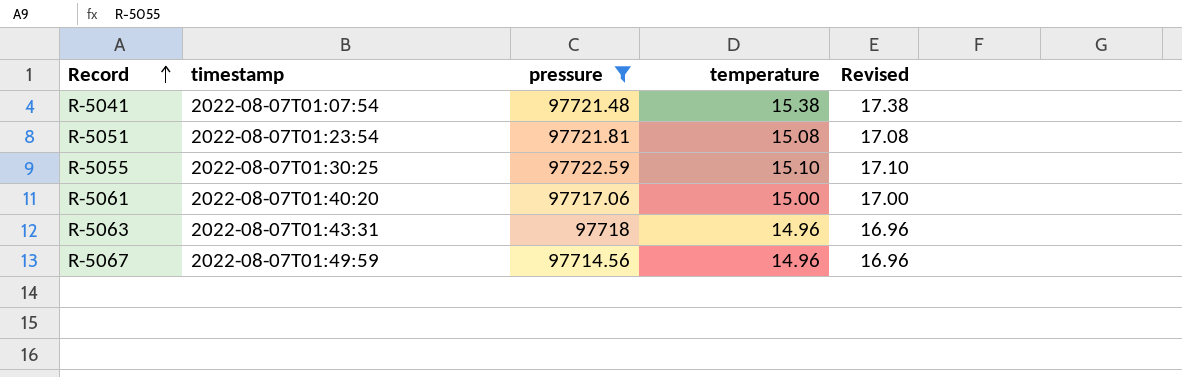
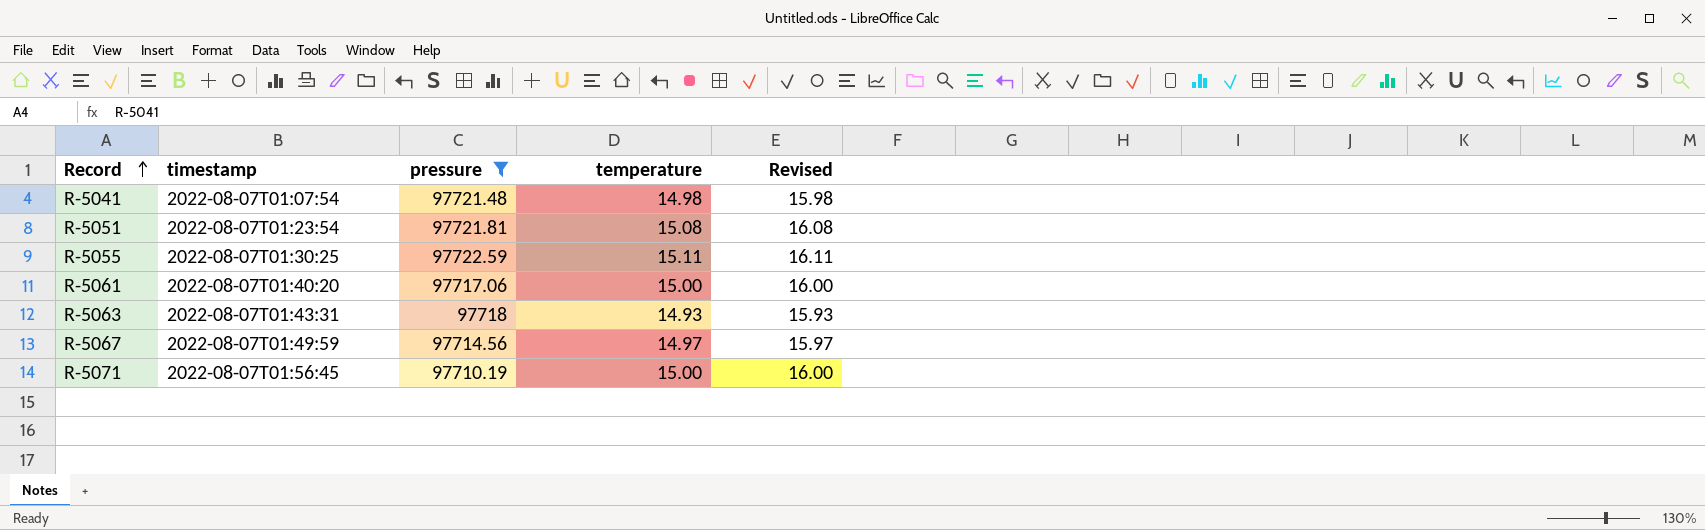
column Revised | formula: [temperature] + 2 -> [temperature] + 1
R-5041 | temperature: 15.38 -> 14.98
R-5055 | temperature: 15.10 -> 15.11
R-5063 | temperature: 14.96 -> 14.93
R-5067 | temperature: 14.96 -> 14.97
row R-5071: none -> 2022-08-07T01:56:45 | 97710.19 | 15.00 | 16.00

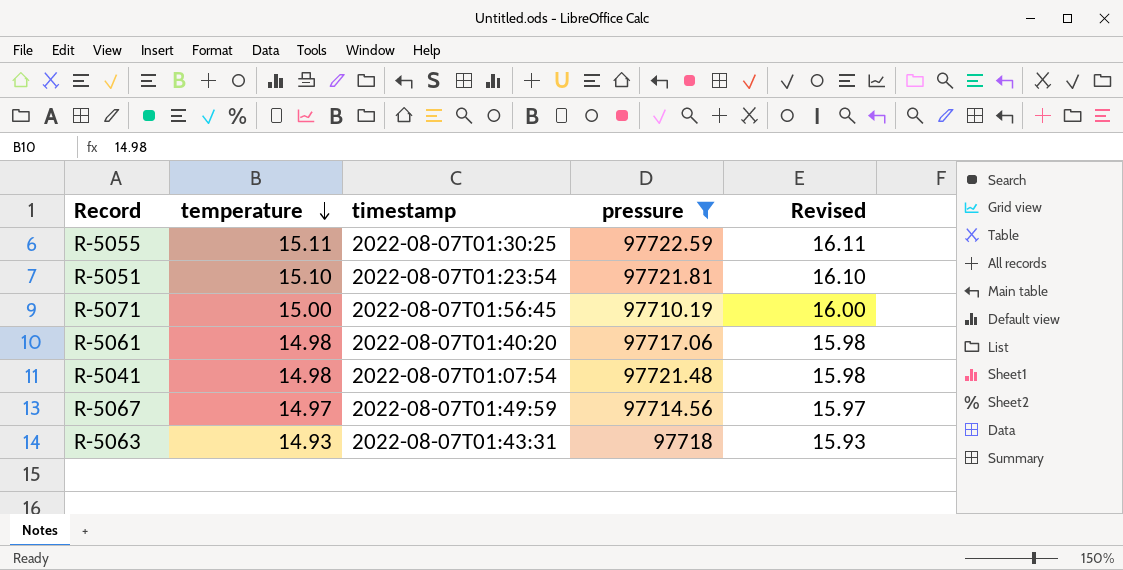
row order: Record ascending -> temperature descending
column temperature | position: 4 -> 2
R-5051 | temperature: 15.08 -> 15.10
R-5051 | Revised: 16.08 -> 16.10
R-5061 | temperature: 15.00 -> 14.98
R-5061 | Revised: 16.00 -> 15.98

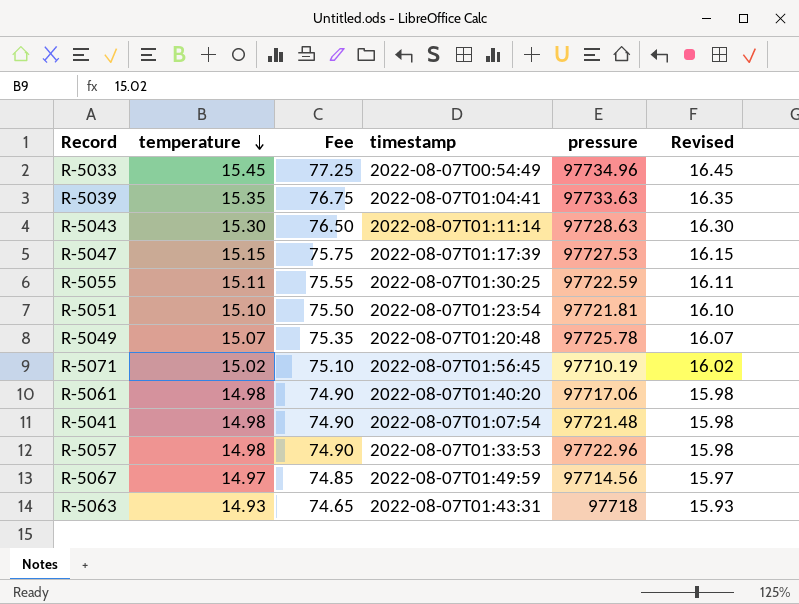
filter: pressure <= 97722.59 -> none
column Fee | formula: none -> [temperature] * 5
R-5071 | temperature: 15.00 -> 15.02
R-5071 | Revised: 16.00 -> 16.02

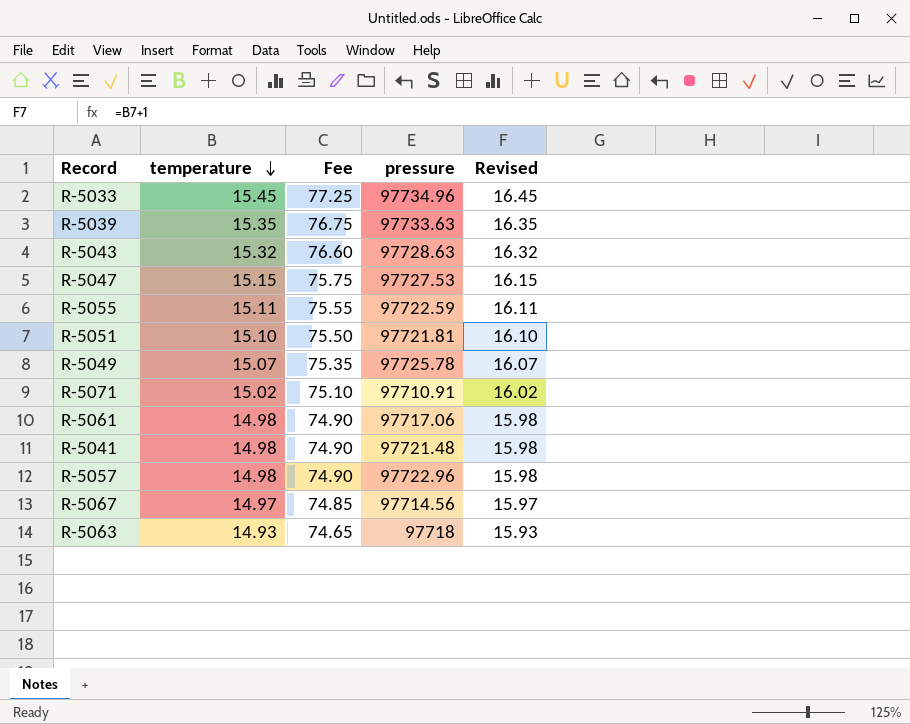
column timestamp | position: 4 -> none
R-5043 | temperature: 15.30 -> 15.32
R-5043 | Fee: 76.50 -> 76.60
R-5043 | Revised: 16.30 -> 16.32
R-5071 | pressure: 97710.19 -> 97710.91

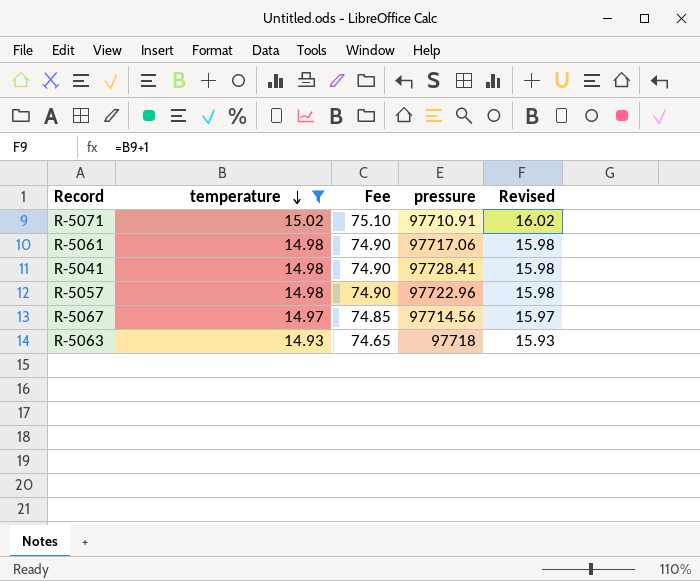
filter: none -> temperature <= 15.02
R-5041 | pressure: 97721.48 -> 97728.41

